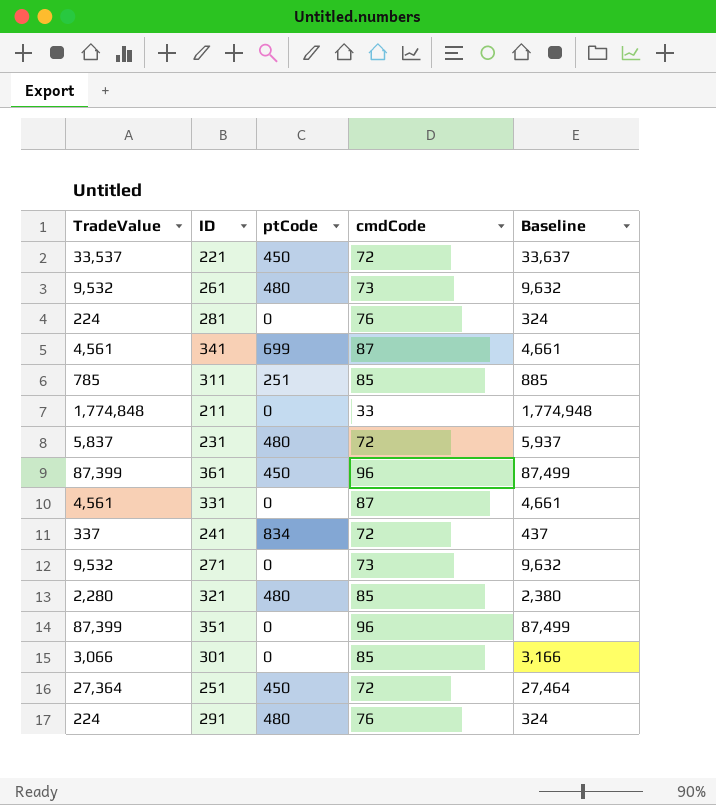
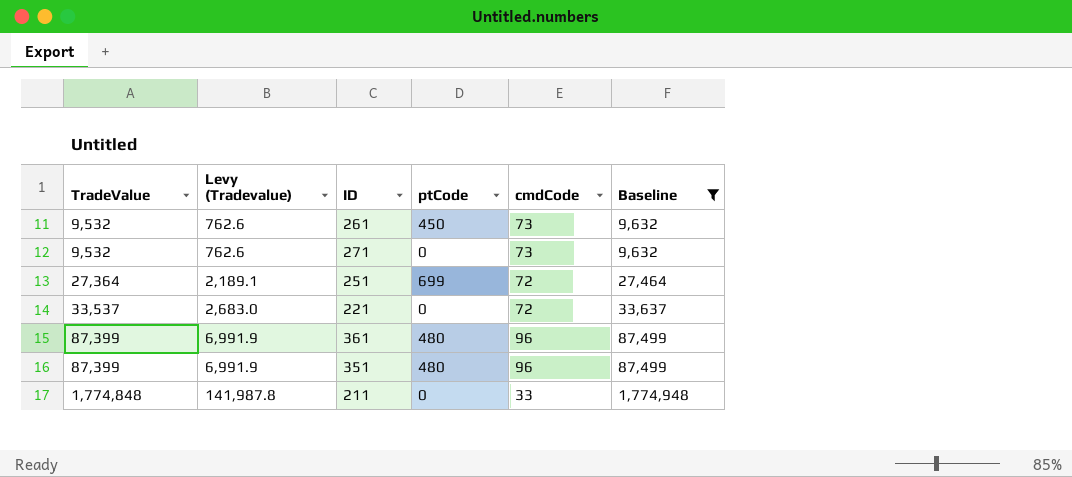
filter: none -> Baseline >= 9,632
row order: none -> TradeValue ascending
column Levy (Tradevalue) | formula: none -> [TradeValue] * 0.08
261 | ptCode: 480 -> 450
251 | ptCode: 450 -> 699
221 | ptCode: 450 -> 0
361 | ptCode: 450 -> 480
351 | ptCode: 0 -> 480

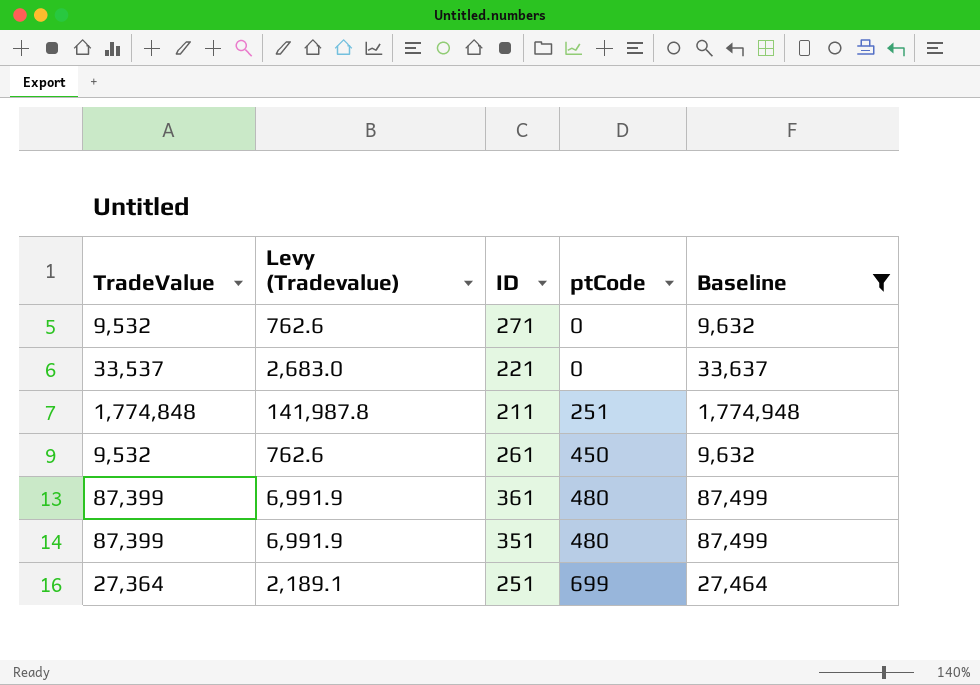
row order: TradeValue ascending -> ptCode ascending
column cmdCode | position: 5 -> none
211 | ptCode: 0 -> 251

